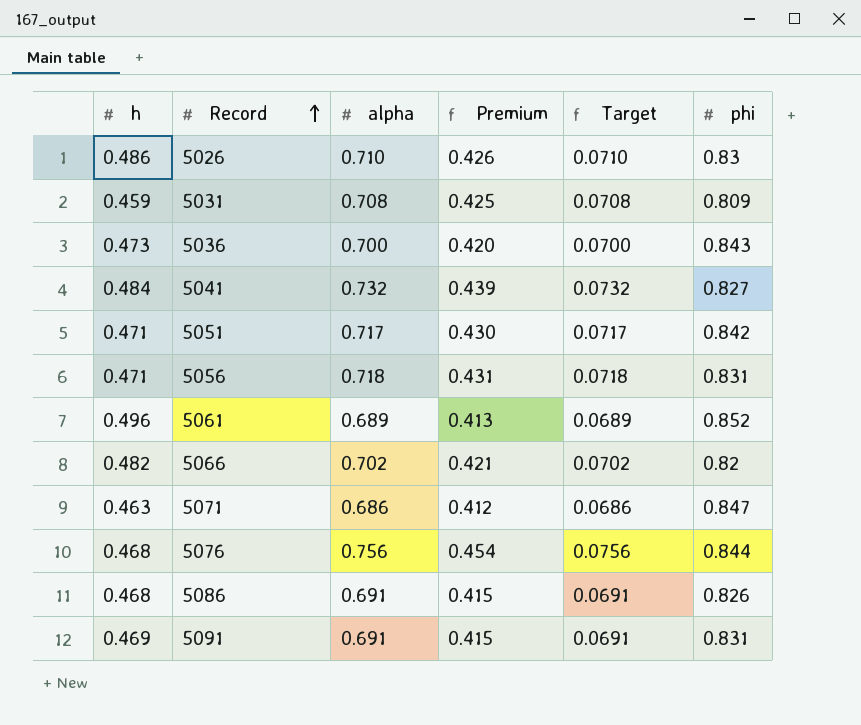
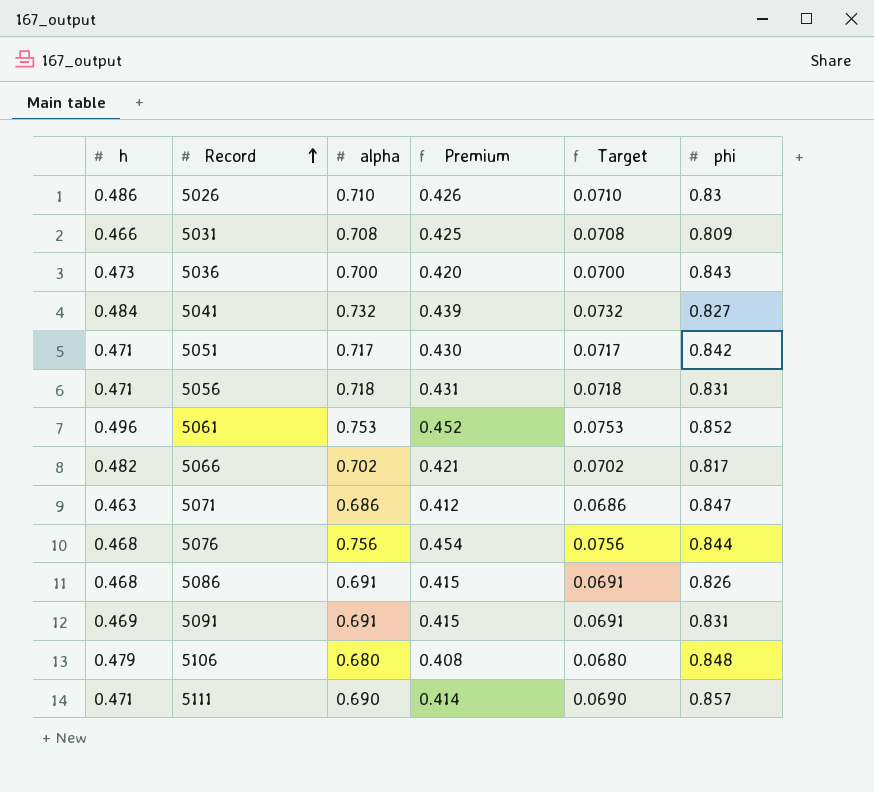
5031 | h: 0.459 -> 0.466
5061 | alpha: 0.689 -> 0.753
5061 | Premium: 0.413 -> 0.452
5061 | Target: 0.0689 -> 0.0753
5066 | phi: 0.82 -> 0.817
row 5106: none -> 0.479 | 0.680 | 0.408 | 0.0680 | 0.848
row 5111: none -> 0.471 | 0.690 | 0.414 | 0.0690 | 0.857

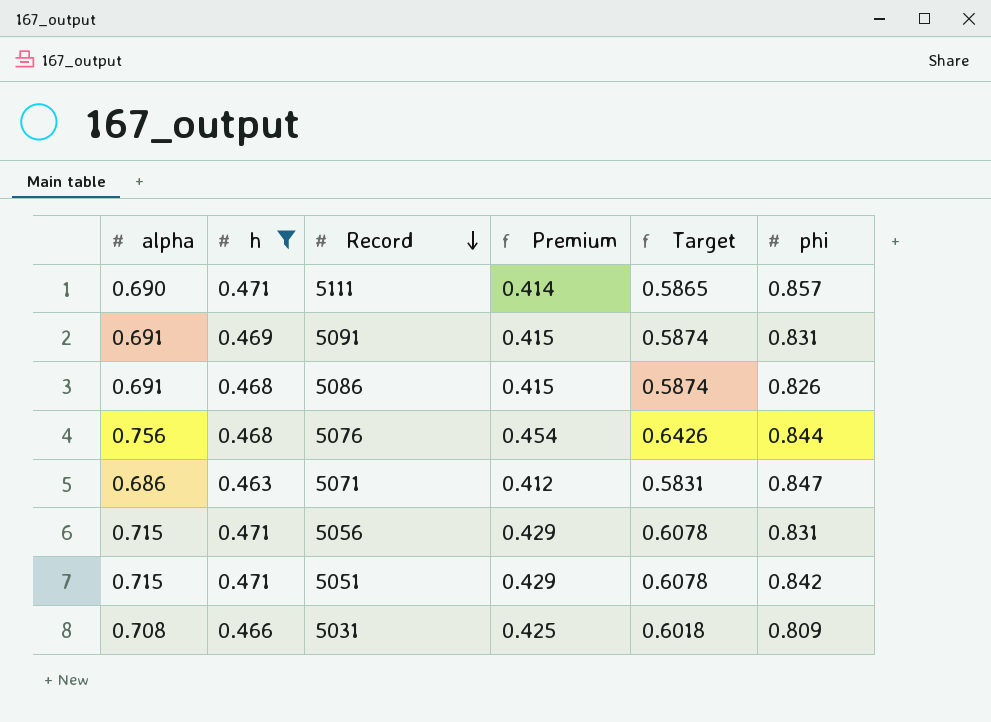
filter: none -> h <= 0.471
row order: Record ascending -> Record descending
column alpha | position: 3 -> 1
column Target | formula: [alpha] * 0.1 -> [alpha] * 0.85
5056 | alpha: 0.718 -> 0.715
5056 | Premium: 0.431 -> 0.429
5051 | alpha: 0.717 -> 0.715
5051 | Premium: 0.430 -> 0.429

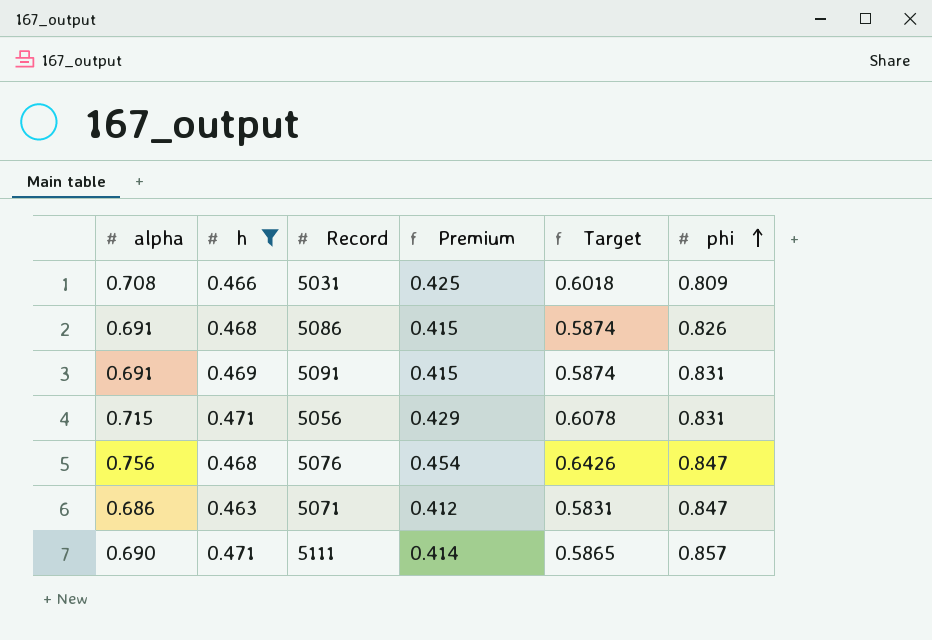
row order: Record descending -> phi ascending
row 5051: 0.715 | 0.471 | 0.429 | 0.6078 | 0.842 -> none
5076 | phi: 0.844 -> 0.847

